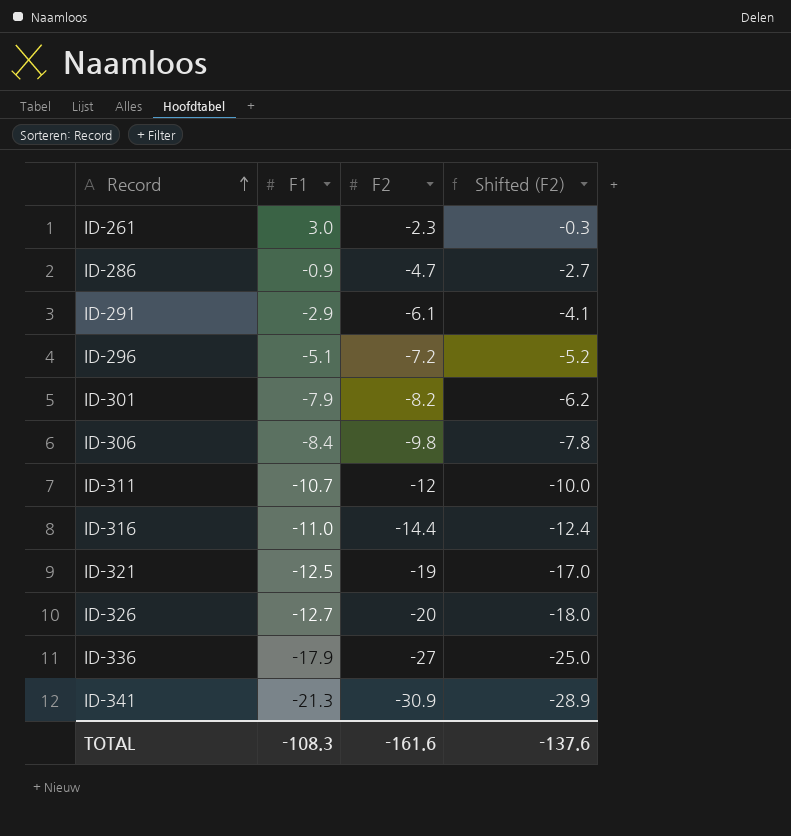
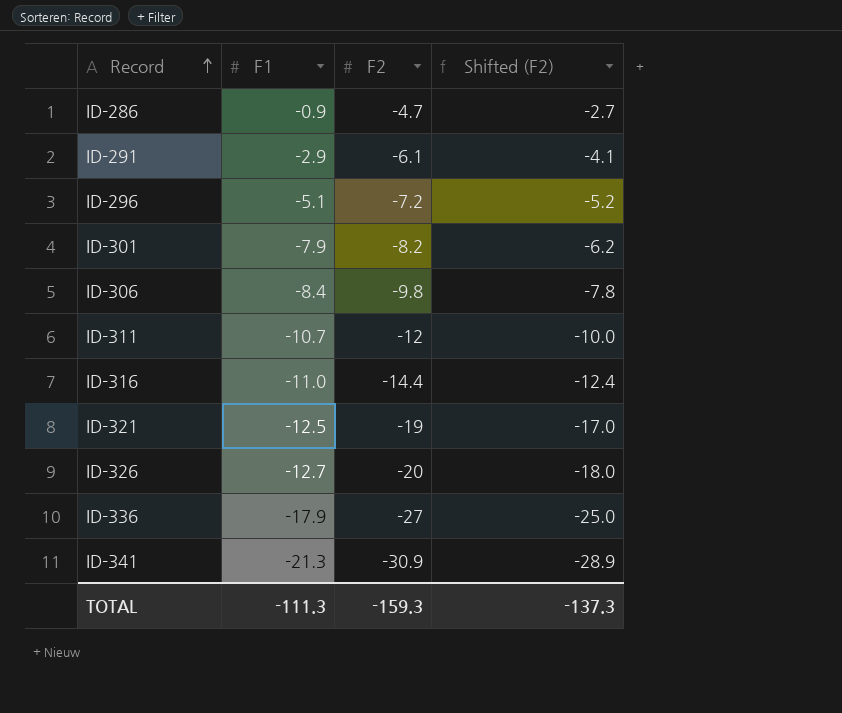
row ID-261: 3.0 | -2.3 | -0.3 -> none
TOTAL | F1: -108.3 -> -111.3
TOTAL | F2: -161.6 -> -159.3
TOTAL | Shifted (F2): -137.6 -> -137.3

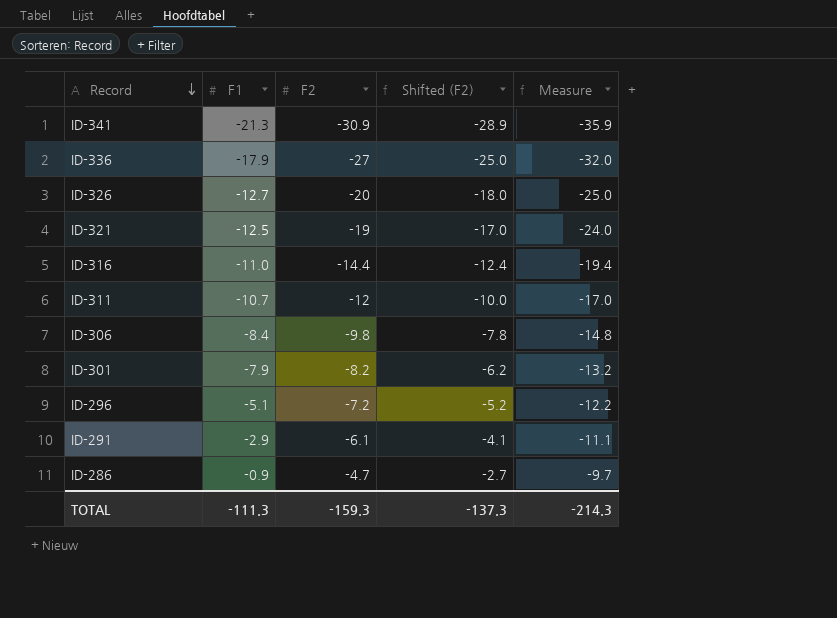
row order: Record ascending -> Record descending
column Measure | formula: none -> [F2] - 5

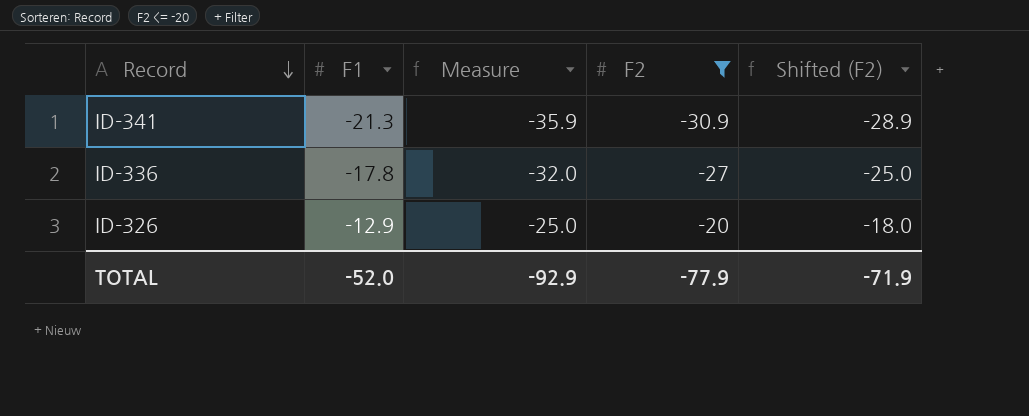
filter: none -> F2 <= -20
column Measure | position: 5 -> 3
ID-336 | F1: -17.9 -> -17.8
ID-326 | F1: -12.7 -> -12.9
TOTAL | F1: -111.3 -> -52.0
TOTAL | Measure: -214.3 -> -92.9
TOTAL | F2: -159.3 -> -77.9
TOTAL | Shifted (F2): -137.3 -> -71.9

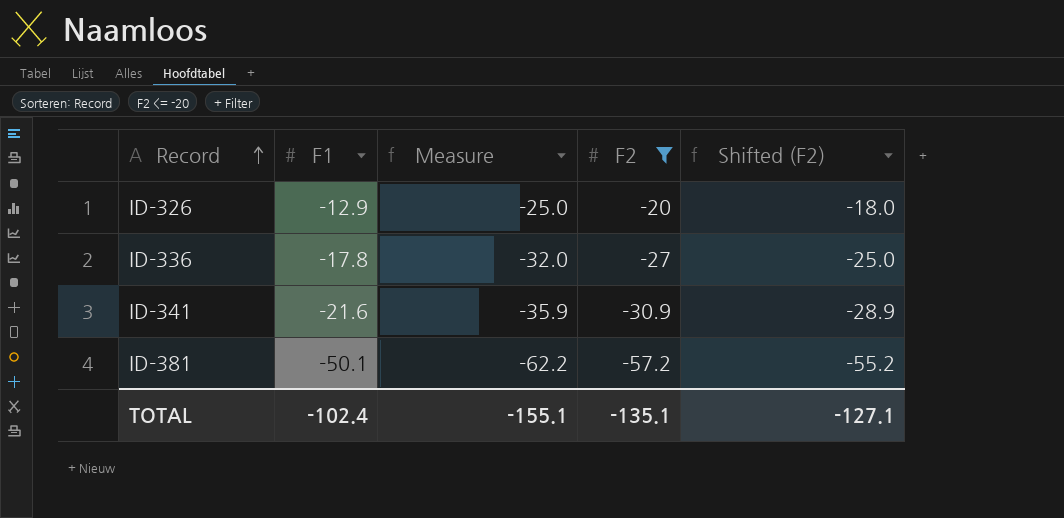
row order: Record descending -> Record ascending
ID-341 | F1: -21.3 -> -21.6
row ID-381: none -> -50.1 | -62.2 | -57.2 | -55.2
TOTAL | F1: -52.0 -> -102.4
TOTAL | Measure: -92.9 -> -155.1
TOTAL | F2: -77.9 -> -135.1
TOTAL | Shifted (F2): -71.9 -> -127.1

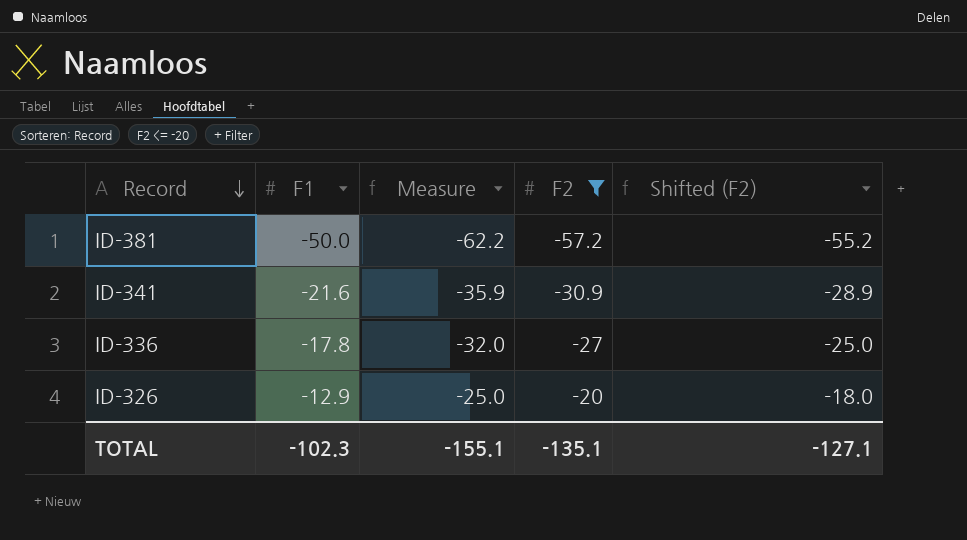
row order: Record ascending -> Record descending
ID-381 | F1: -50.1 -> -50.0
TOTAL | F1: -102.4 -> -102.3

